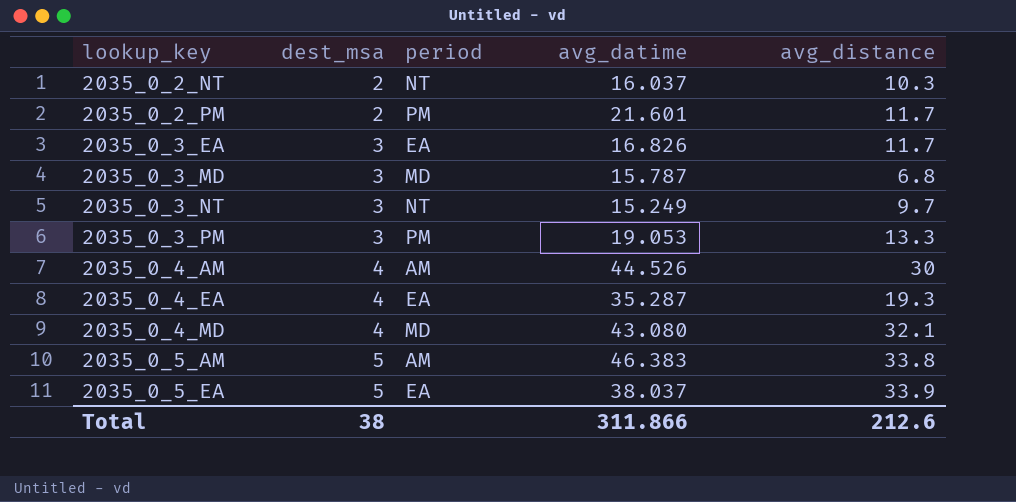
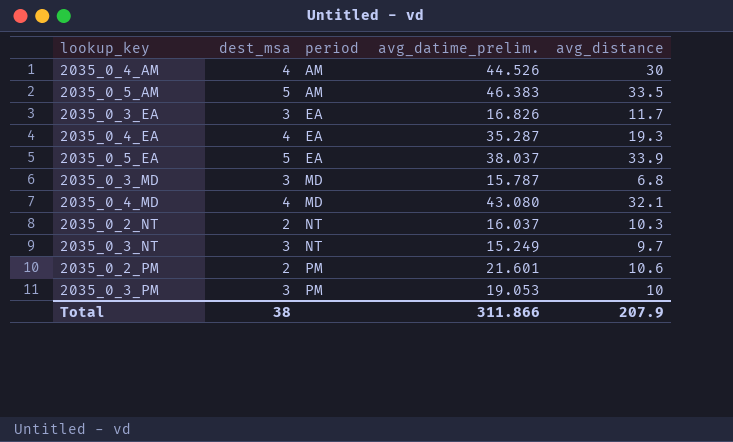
row order: lookup_key ascending -> period ascending
column name: avg_datime -> avg_datime_prelim.
2035_0_5_AM | avg_distance: 33.8 -> 33.5
2035_0_2_PM | avg_distance: 11.7 -> 10.6
2035_0_3_PM | avg_distance: 13.3 -> 10
Total | avg_distance: 212.6 -> 207.9

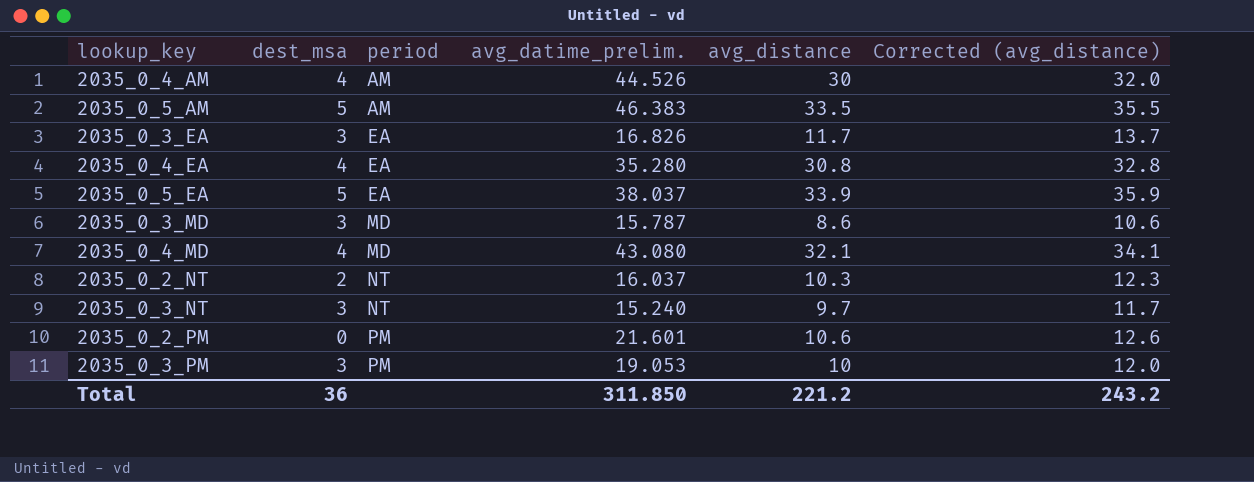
column Corrected (avg_distance) | formula: none -> [avg_distance] + 2
2035_0_4_EA | avg_datime_prelim.: 35.287 -> 35.280
2035_0_4_EA | avg_distance: 19.3 -> 30.8
2035_0_3_MD | avg_distance: 6.8 -> 8.6
2035_0_3_NT | avg_datime_prelim.: 15.249 -> 15.240
2035_0_2_PM | dest_msa: 2 -> 0
Total | dest_msa: 38 -> 36
Total | avg_datime_prelim.: 311.866 -> 311.850
Total | avg_distance: 207.9 -> 221.2

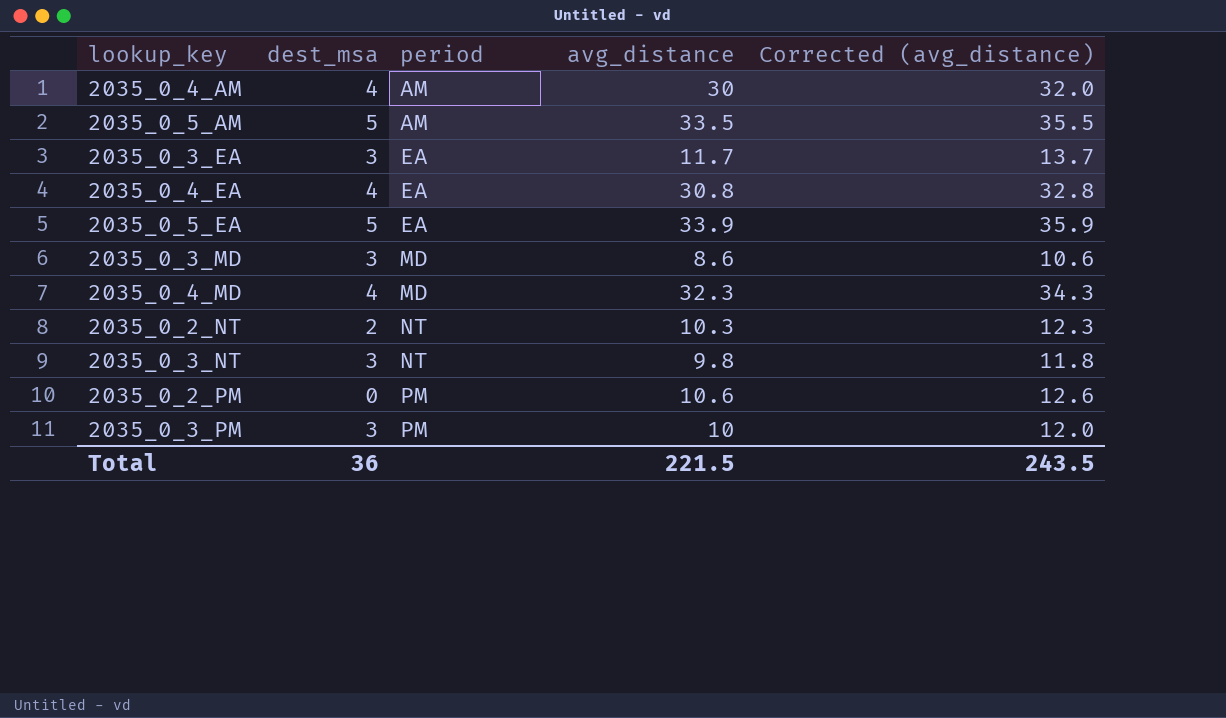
column avg_datime_prelim. | position: 4 -> none
2035_0_4_MD | avg_distance: 32.1 -> 32.3
2035_0_4_MD | Corrected (avg_distance): 34.1 -> 34.3
2035_0_3_NT | avg_distance: 9.7 -> 9.8
2035_0_3_NT | Corrected (avg_distance): 11.7 -> 11.8
Total | avg_distance: 221.2 -> 221.5
Total | Corrected (avg_distance): 243.2 -> 243.5

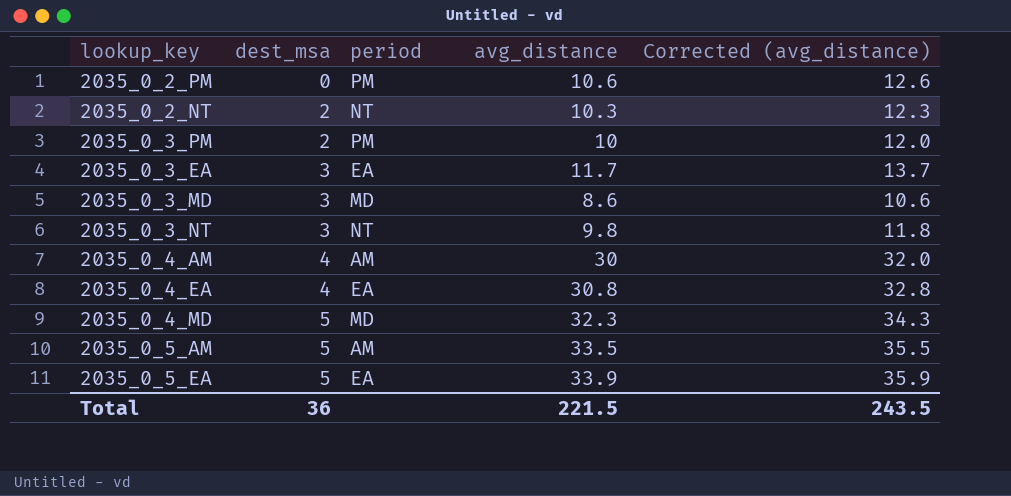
row order: period ascending -> dest_msa ascending
2035_0_3_PM | dest_msa: 3 -> 2
2035_0_4_MD | dest_msa: 4 -> 5

